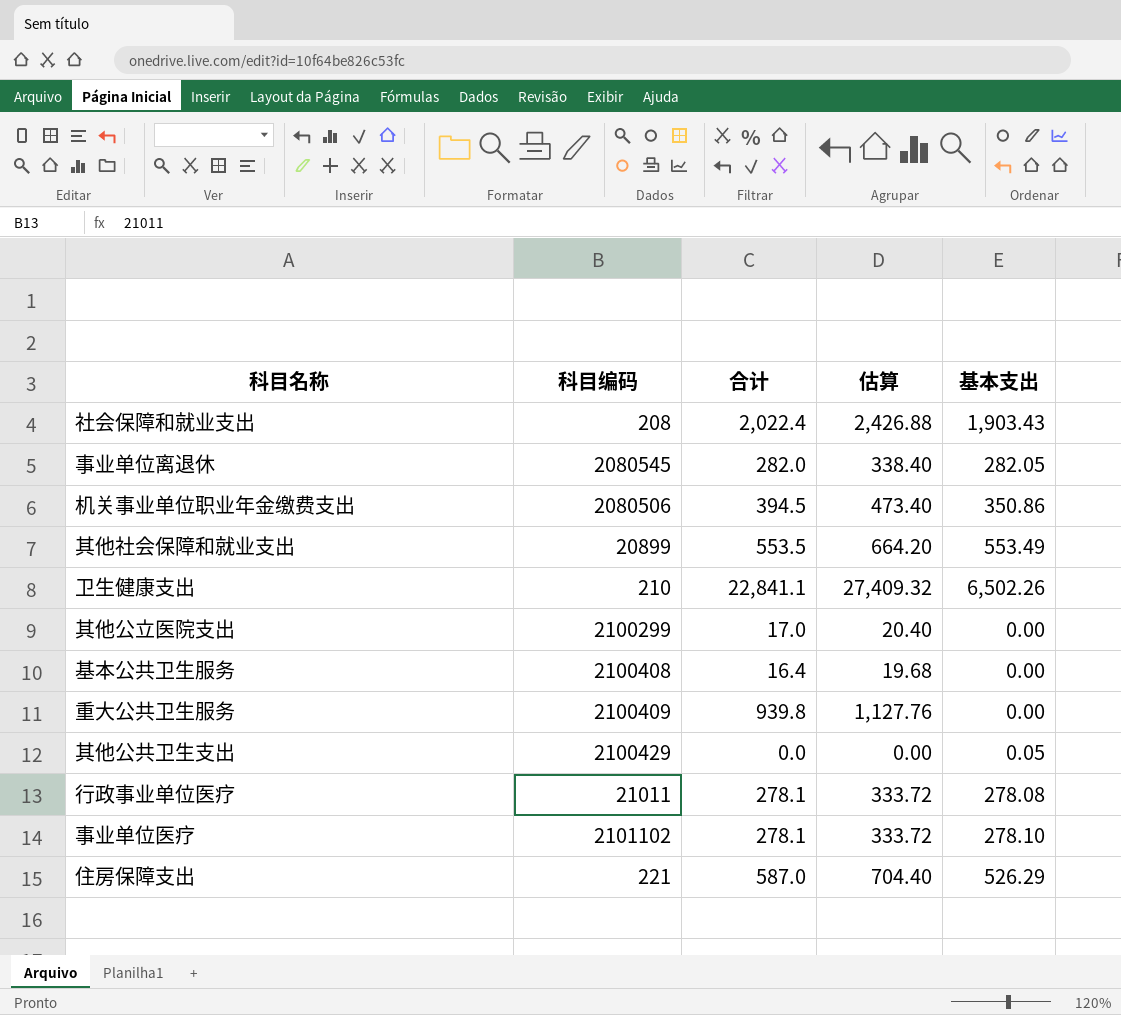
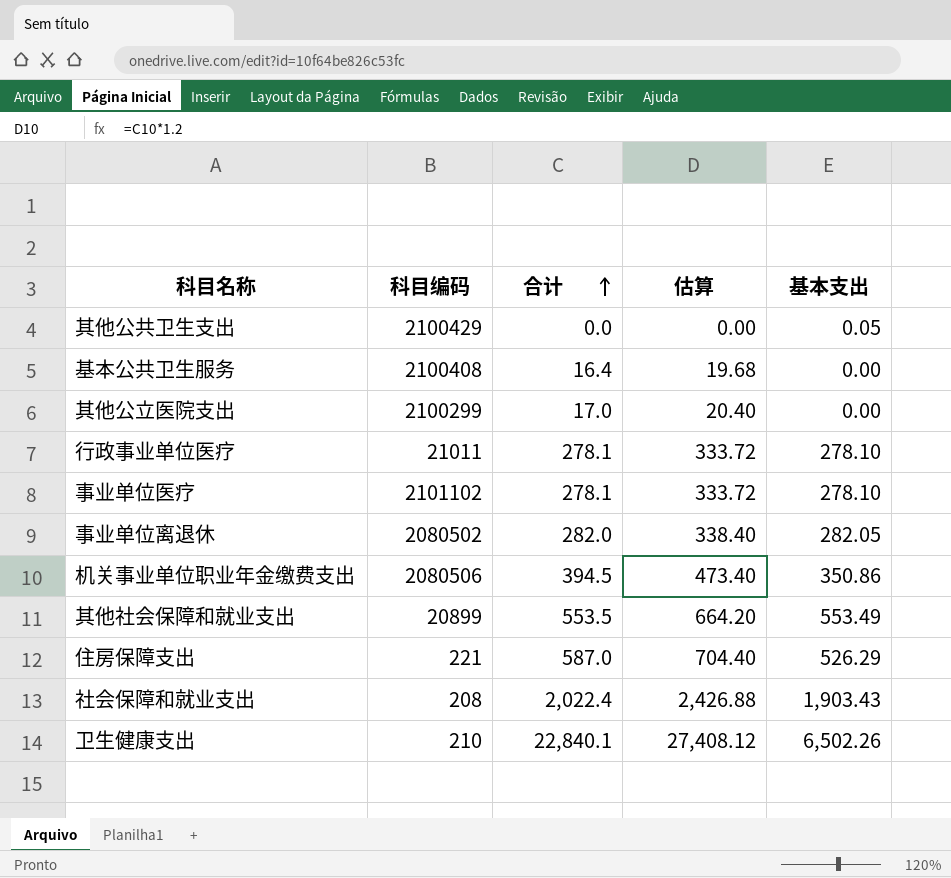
row order: none -> 合计 ascending
row 重大公共卫生服务: 2100409 | 939.8 | 1,127.76 | 0.00 -> none
行政事业单位医疗 | 基本支出: 278.08 -> 278.10
事业单位离退休 | 科目编码: 2080545 -> 2080502
卫生健康支出 | 合计: 22,841.1 -> 22,840.1
卫生健康支出 | 估算: 27,409.32 -> 27,408.12

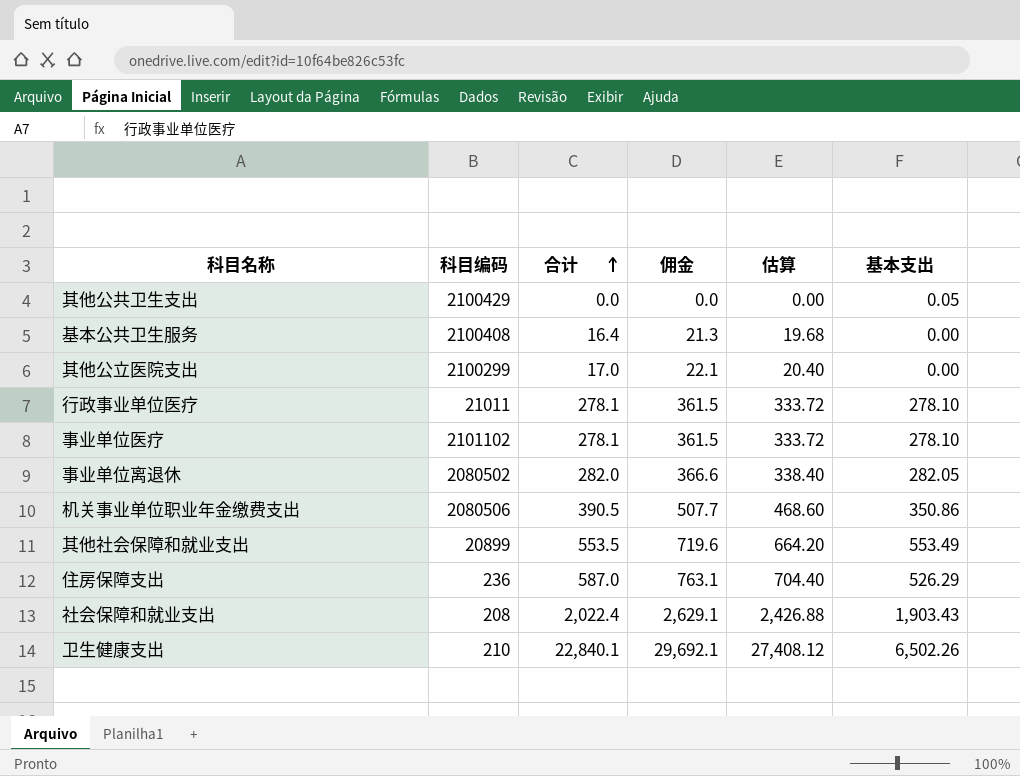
column 佣金 | formula: none -> [合计] * 1.3
机关事业单位职业年金缴费支出 | 合计: 394.5 -> 390.5
机关事业单位职业年金缴费支出 | 估算: 473.40 -> 468.60
住房保障支出 | 科目编码: 221 -> 236

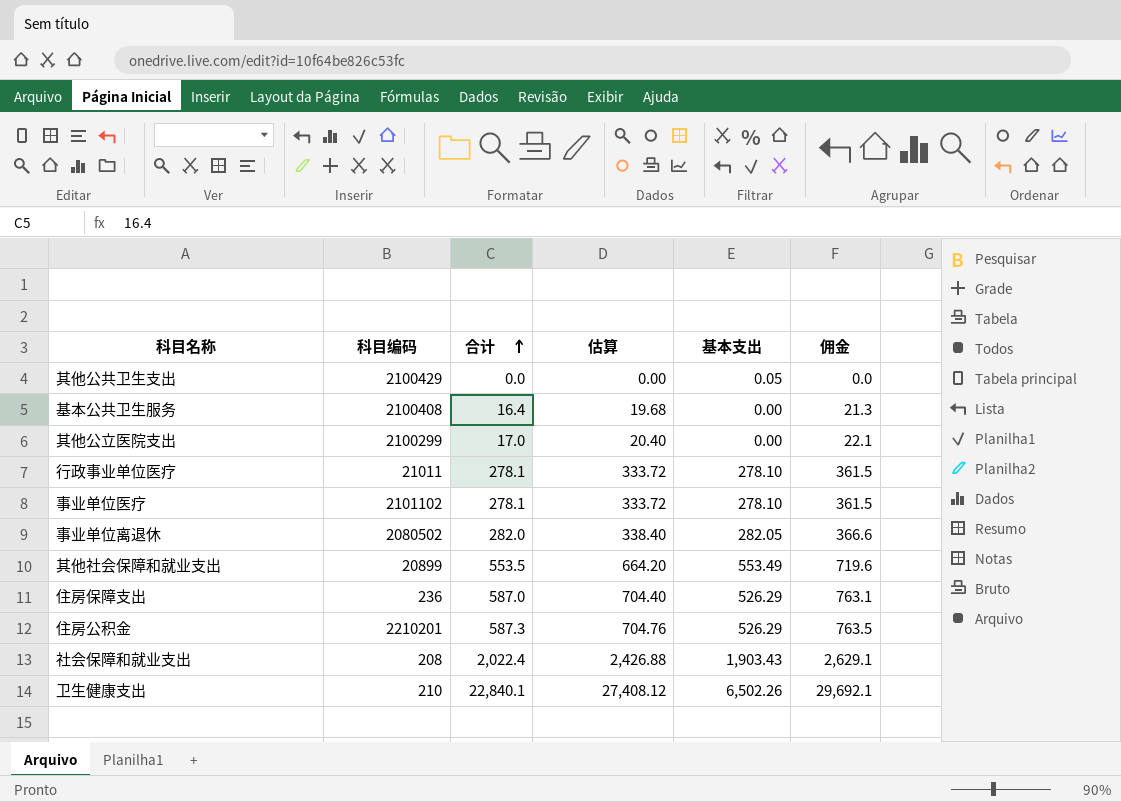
column 佣金 | position: 4 -> 6
row 机关事业单位职业年金缴费支出: 2080506 | 390.5 | 507.7 | 468.60 | 350.86 -> none
row 住房公积金: none -> 2210201 | 587.3 | 704.76 | 526.29 | 763.5

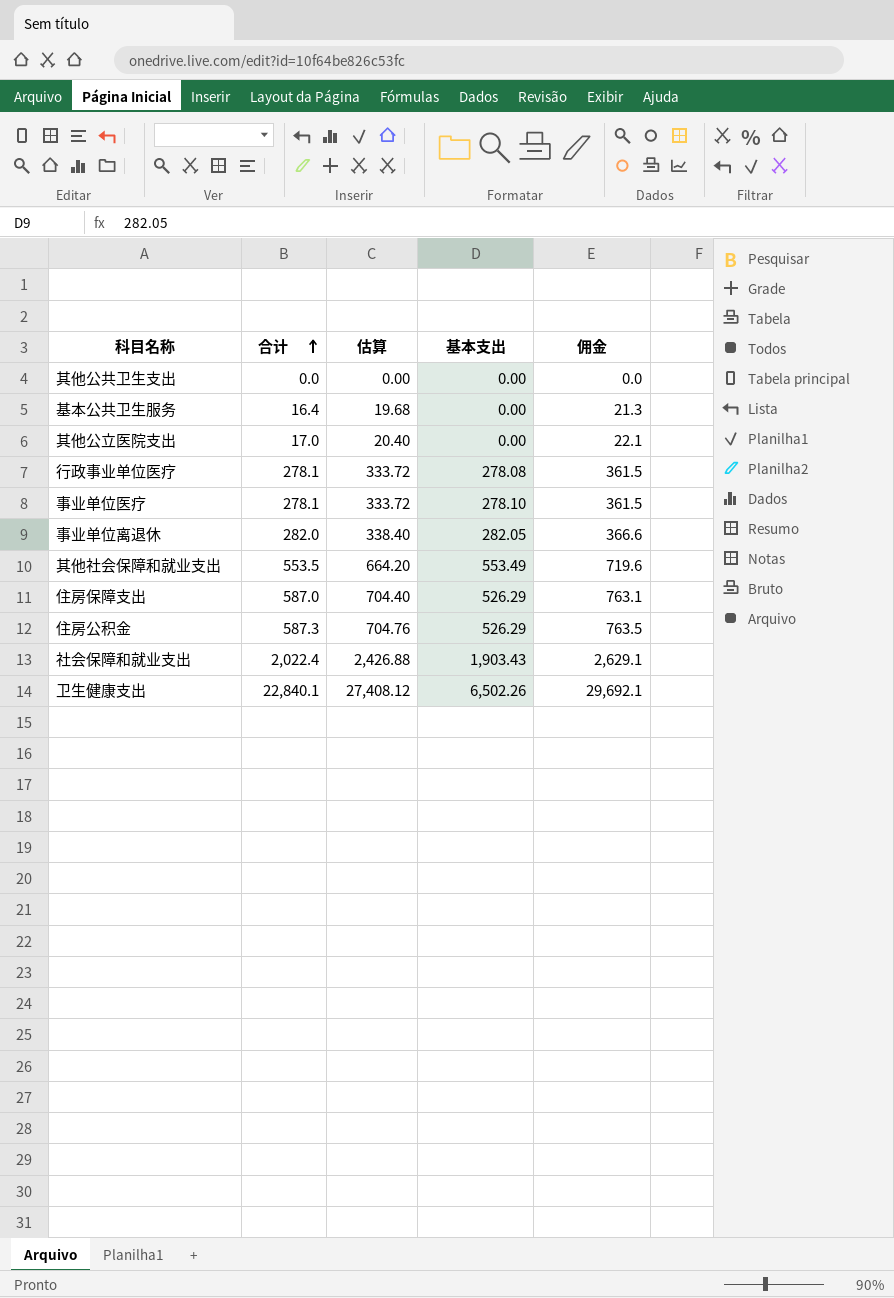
column 科目编码 | position: 2 -> none
其他公共卫生支出 | 基本支出: 0.05 -> 0.00
行政事业单位医疗 | 基本支出: 278.10 -> 278.08

